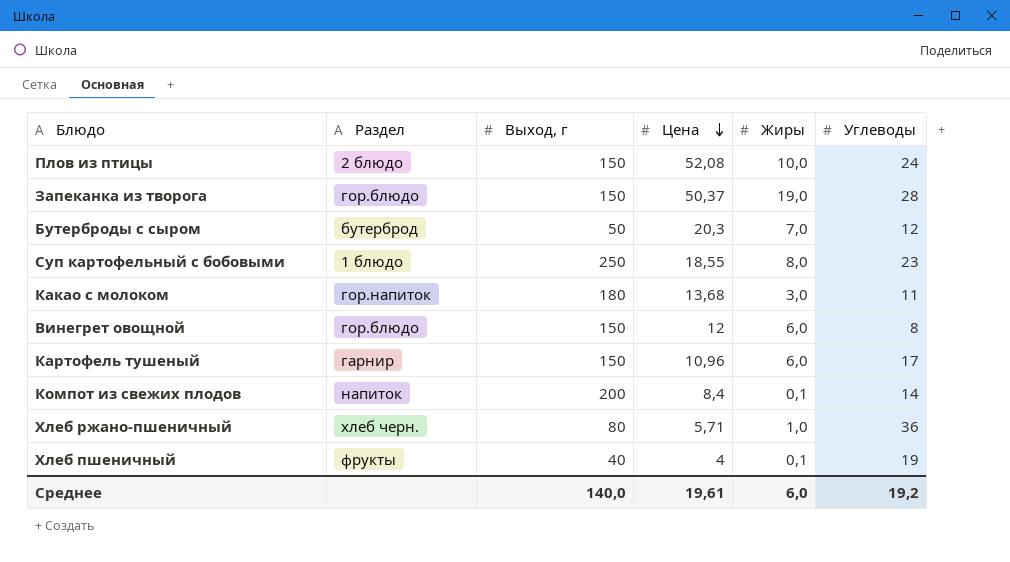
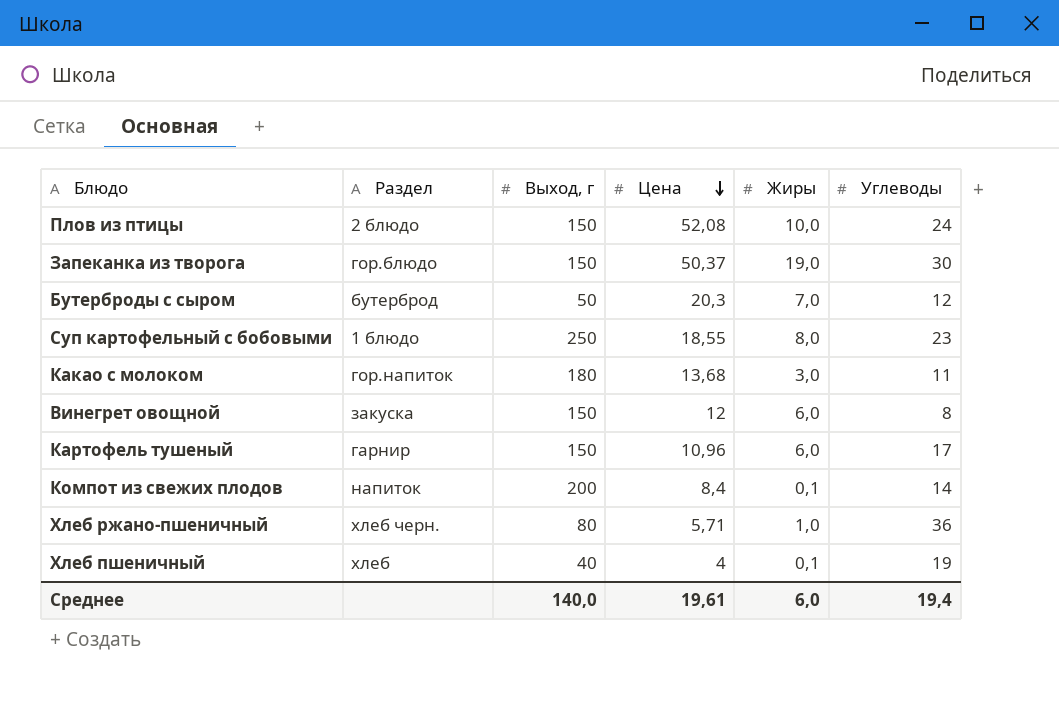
Запеканка из творога | Углеводы: 28 -> 30
Винегрет овощной | Раздел: гор.блюдо -> закуска
Хлеб пшеничный | Раздел: фрукты -> хлеб
Среднее | Углеводы: 19,2 -> 19,4

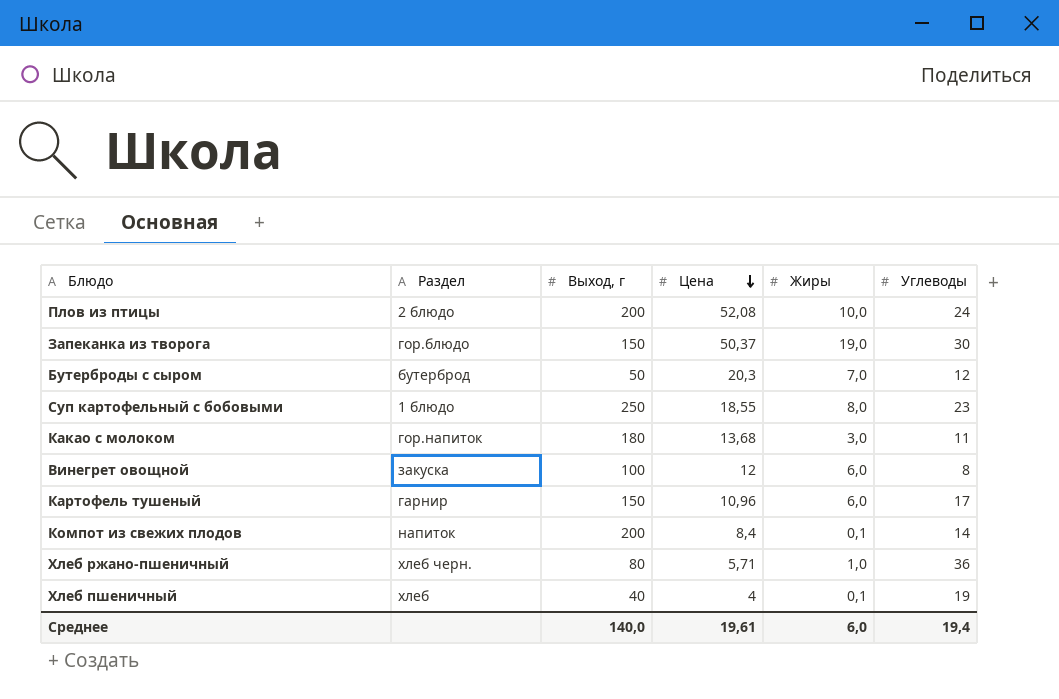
Плов из птицы | Выход, г: 150 -> 200
Винегрет овощной | Выход, г: 150 -> 100

